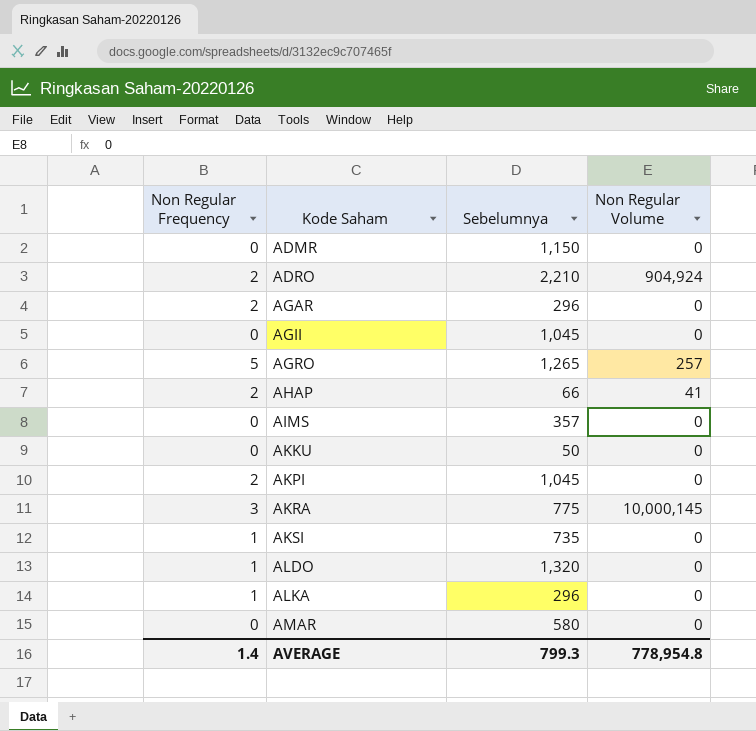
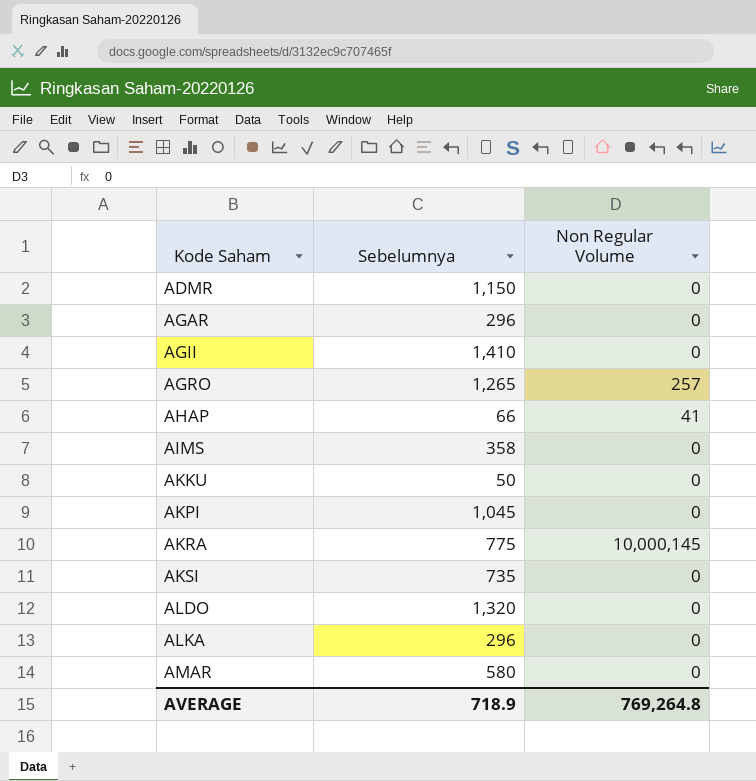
column Non Regular Frequency | position: 1 -> none
row ADRO: 2 | 2,210 | 904,924 -> none
AGII | Sebelumnya: 1,045 -> 1,410
AIMS | Sebelumnya: 357 -> 358
AVERAGE | Sebelumnya: 799.3 -> 718.9
AVERAGE | Non Regular Volume: 778,954.8 -> 769,264.8

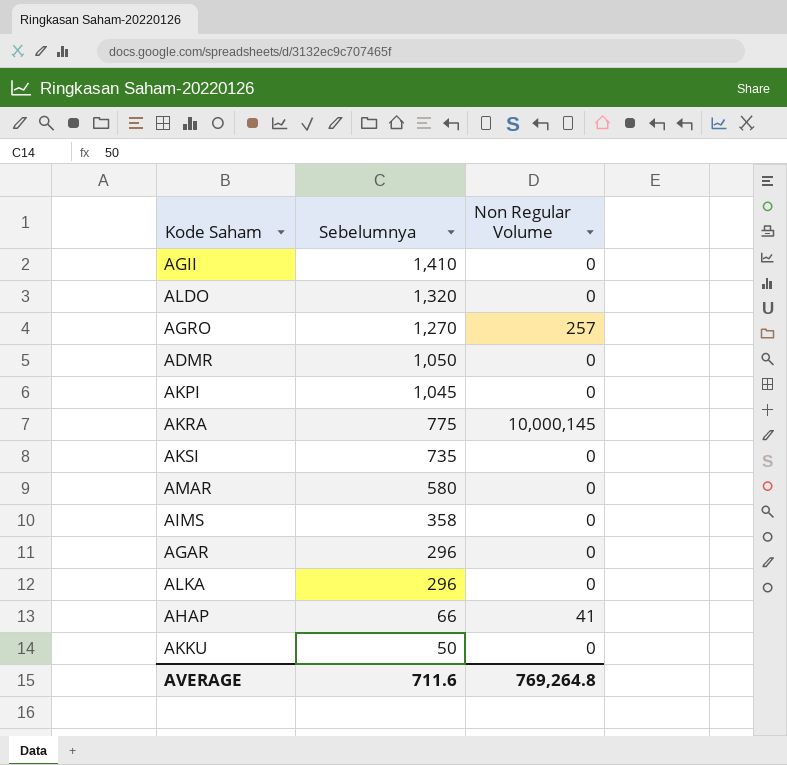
row order: Kode Saham ascending -> Sebelumnya descending
AGRO | Sebelumnya: 1,265 -> 1,270
ADMR | Sebelumnya: 1,150 -> 1,050
AVERAGE | Sebelumnya: 718.9 -> 711.6

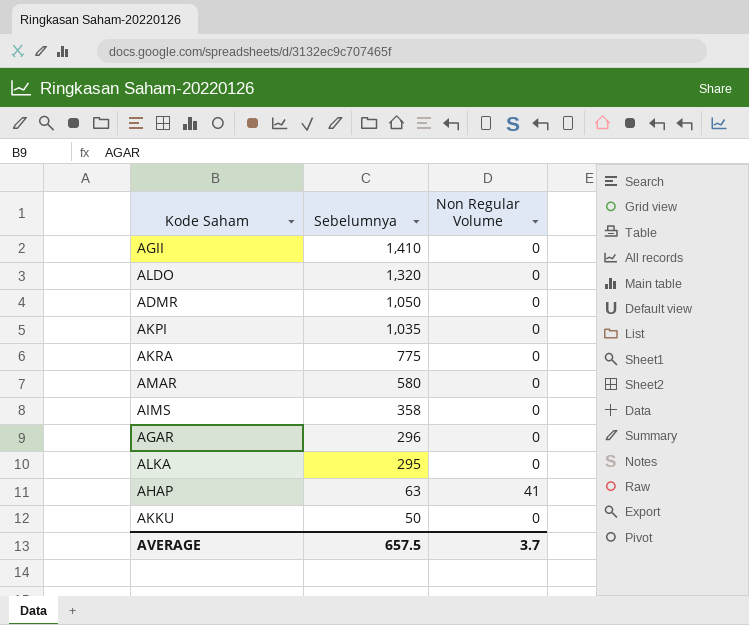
row AGRO: 1,270 | 257 -> none
row AKSI: 735 | 0 -> none
AKPI | Sebelumnya: 1,045 -> 1,035
AKRA | Non Regular Volume: 10,000,145 -> 0
ALKA | Sebelumnya: 296 -> 295
AHAP | Sebelumnya: 66 -> 63
AVERAGE | Sebelumnya: 711.6 -> 657.5
AVERAGE | Non Regular Volume: 769,264.8 -> 3.7

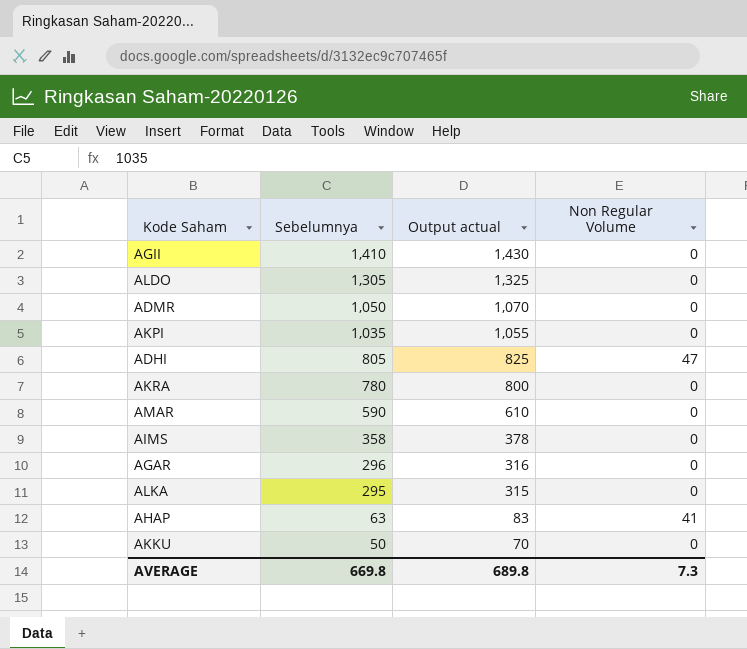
column Output actual | formula: none -> [Sebelumnya] + 20
ALDO | Sebelumnya: 1,320 -> 1,305
row ADHI: none -> 805 | 825 | 47
AKRA | Sebelumnya: 775 -> 780
AMAR | Sebelumnya: 580 -> 590
AVERAGE | Sebelumnya: 657.5 -> 669.8
AVERAGE | Non Regular Volume: 3.7 -> 7.3

